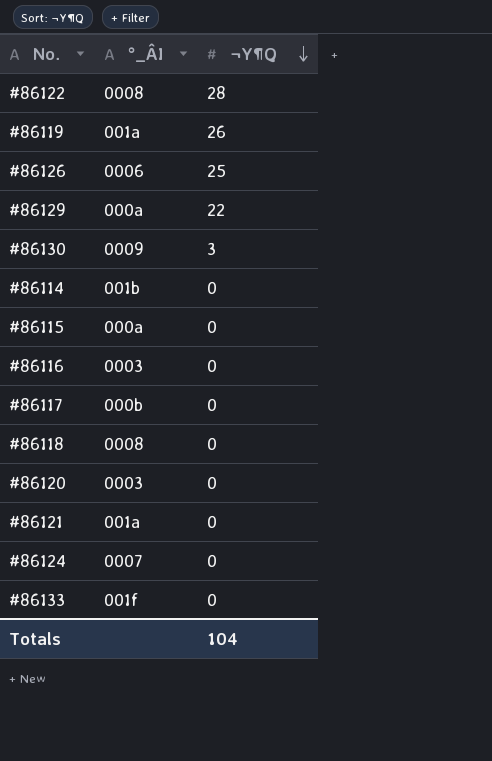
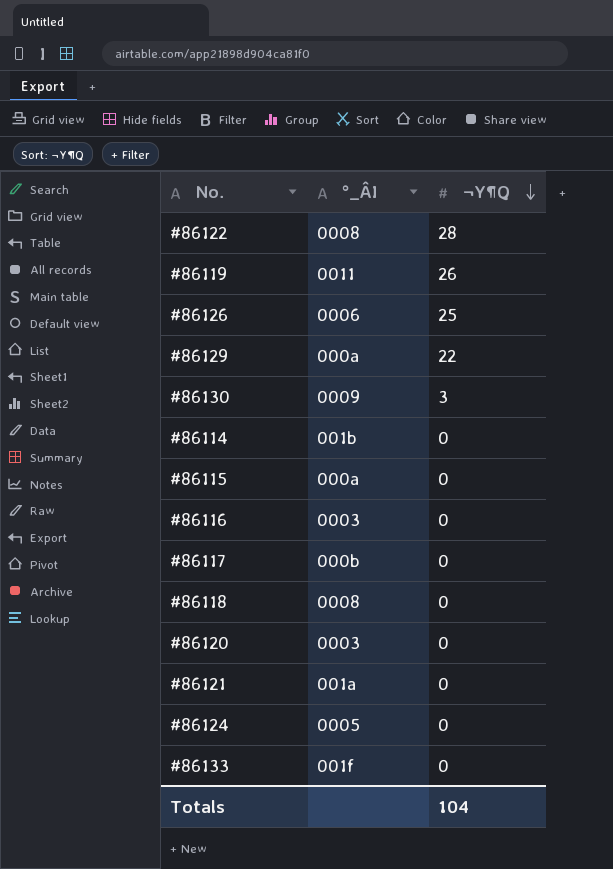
#86119 | °_ÂI: 001a -> 0011
#86124 | °_ÂI: 0007 -> 0005

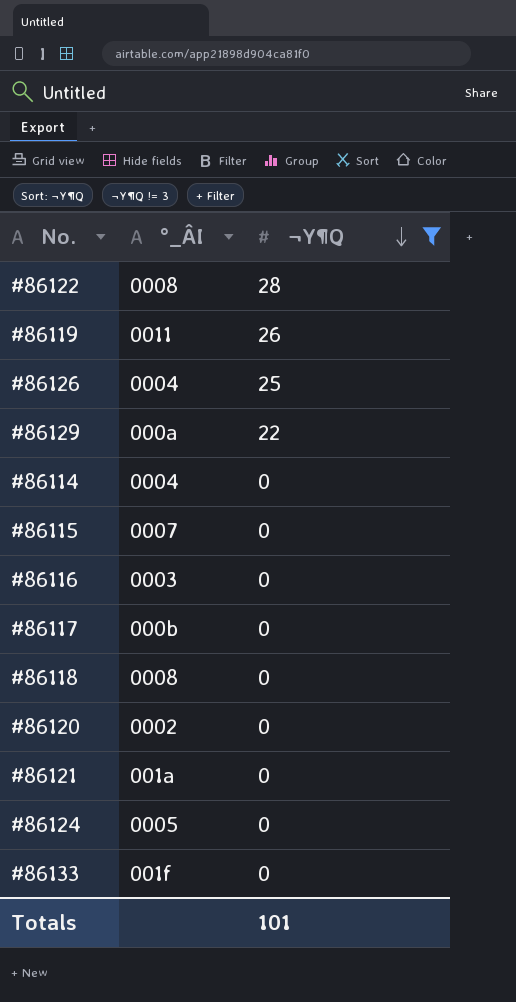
filter: none -> ¬Y¶Q != 3
#86126 | °_ÂI: 0006 -> 0004
#86114 | °_ÂI: 001b -> 0004
#86115 | °_ÂI: 000a -> 0007
#86120 | °_ÂI: 0003 -> 0002
Totals | ¬Y¶Q: 104 -> 101

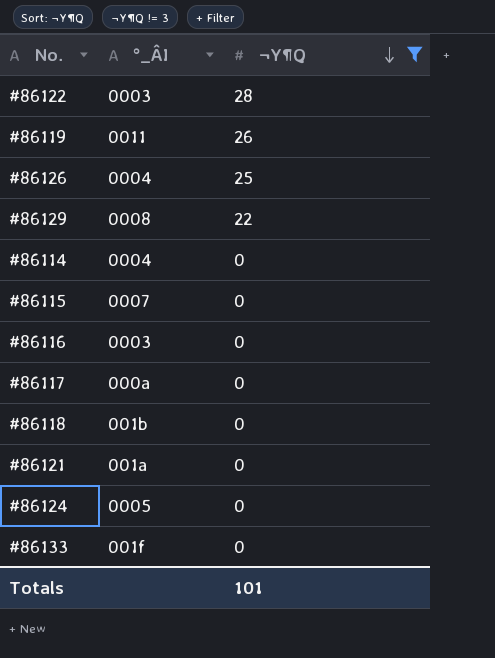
row #86120: 0002 | 0 -> none
#86122 | °_ÂI: 0008 -> 0003
#86129 | °_ÂI: 000a -> 0008
#86117 | °_ÂI: 000b -> 000a
#86118 | °_ÂI: 0008 -> 001b

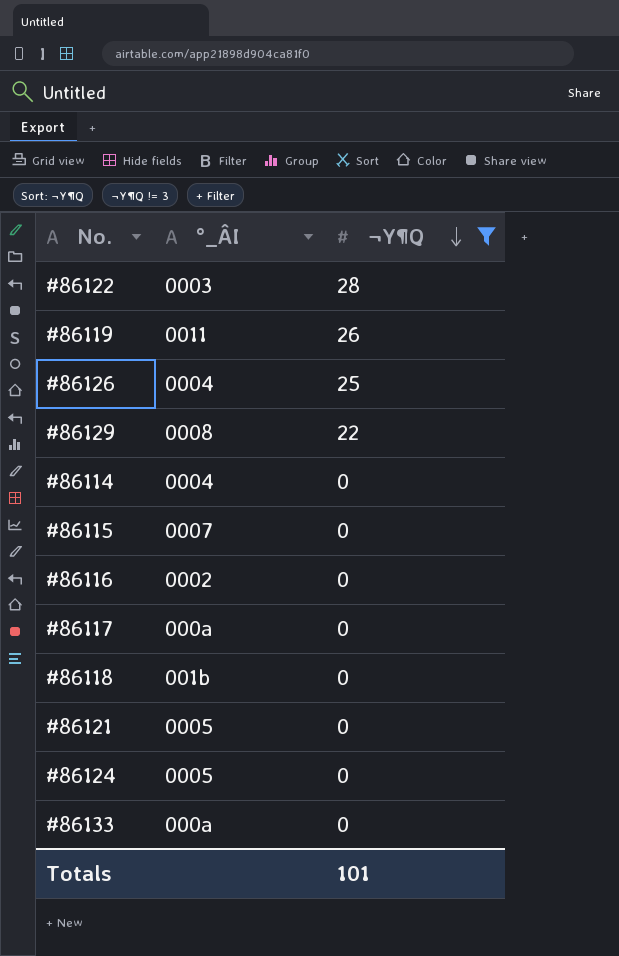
#86116 | °_ÂI: 0003 -> 0002
#86121 | °_ÂI: 001a -> 0005
#86133 | °_ÂI: 001f -> 000a

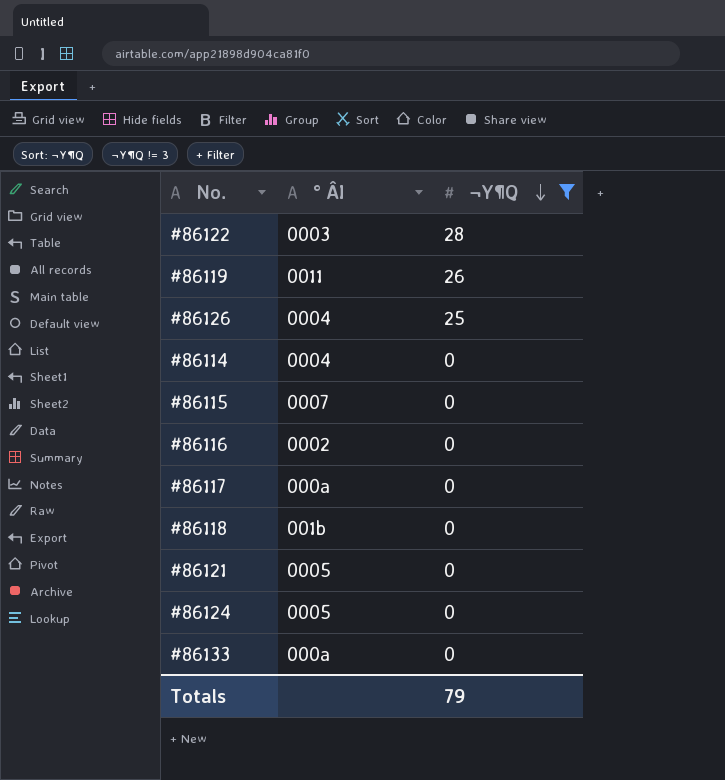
column name: °_ÂI -> ° ÂI
row #86129: 0008 | 22 -> none
Totals | ¬Y¶Q: 101 -> 79

